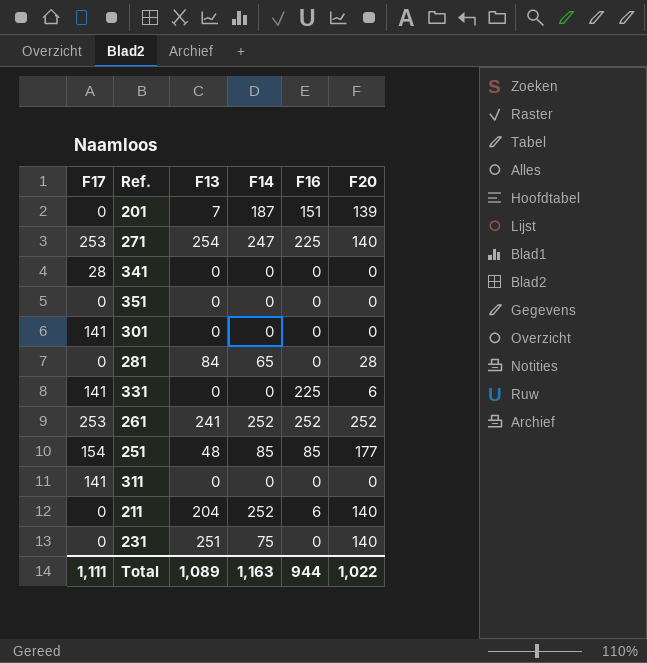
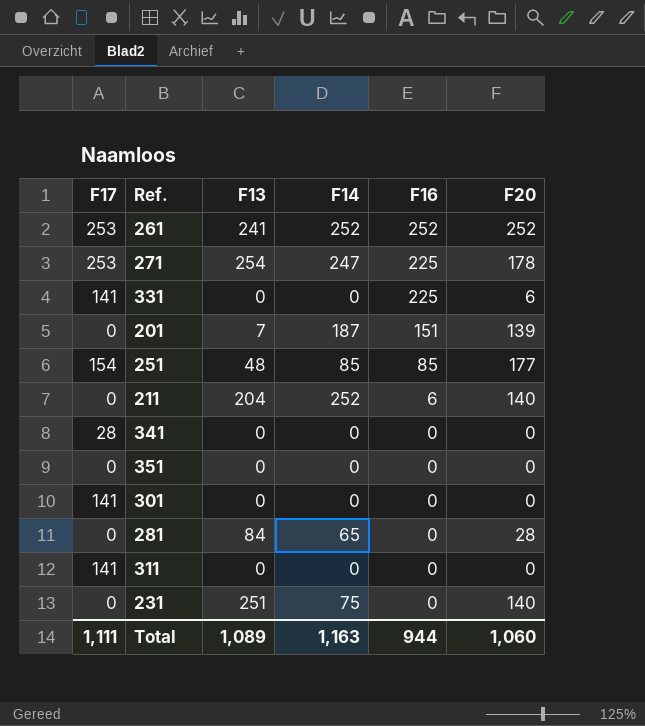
row order: none -> F16 descending
271 | F20: 140 -> 178
Total | F20: 1,022 -> 1,060

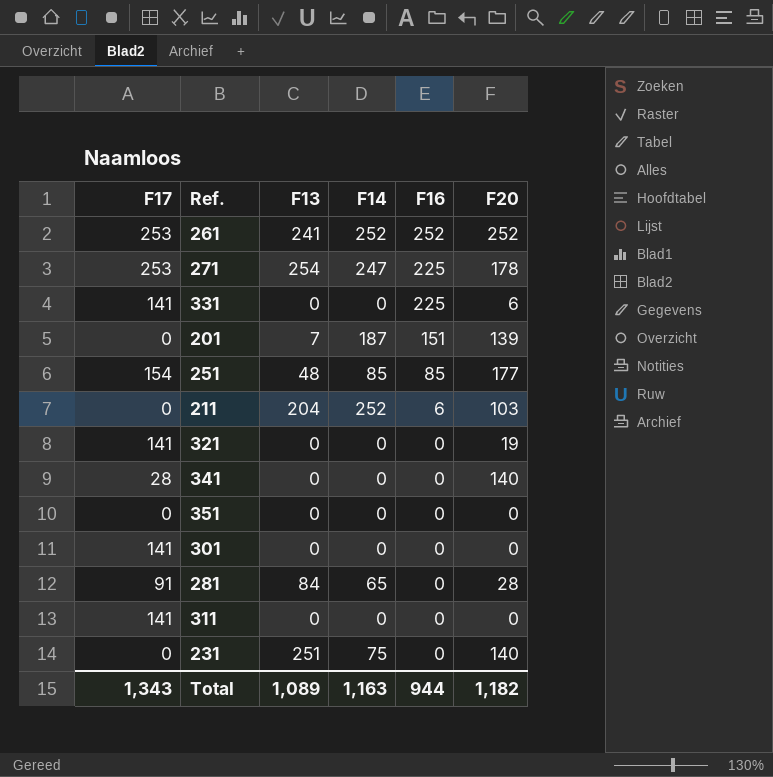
211 | F20: 140 -> 103
row 321: none -> 141 | 0 | 0 | 0 | 19
341 | F20: 0 -> 140
281 | F17: 0 -> 91
Total | F17: 1,111 -> 1,343
Total | F20: 1,060 -> 1,182

